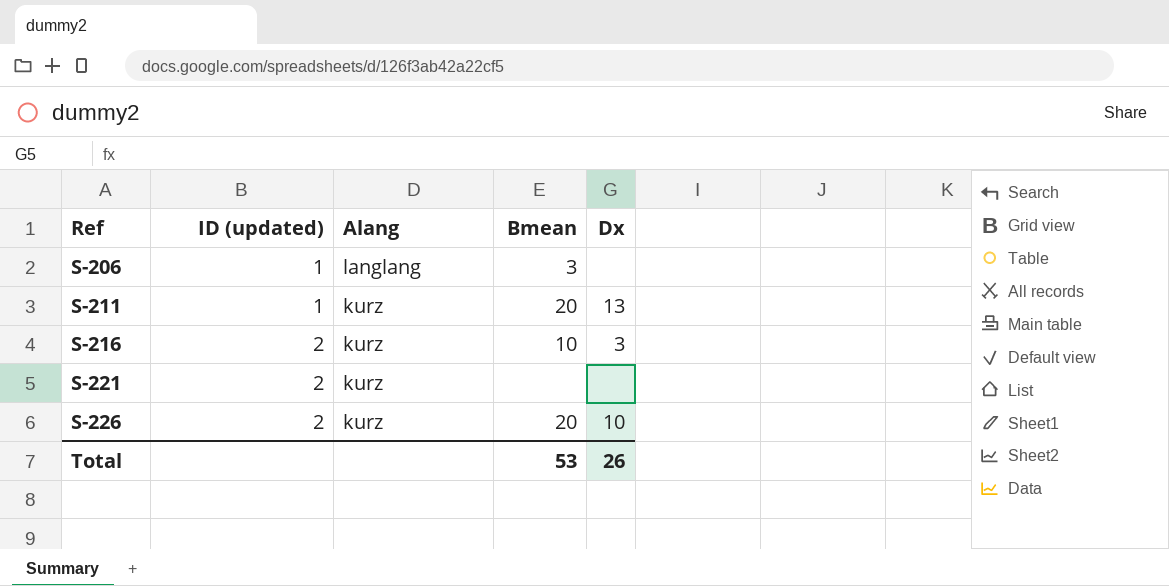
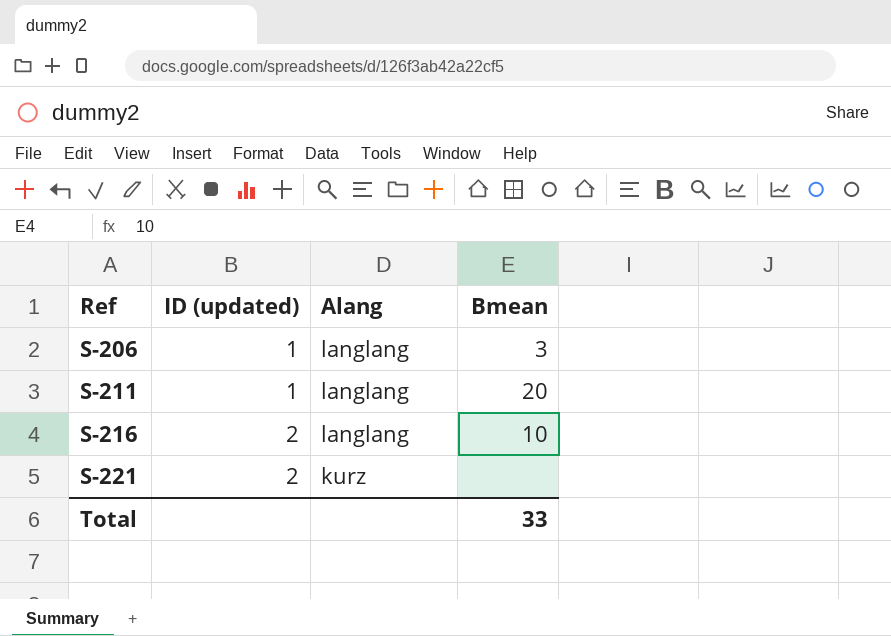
column Dx | position: 5 -> none
row S-226: 2 | kurz | 20 | 10 -> none
S-211 | Alang: kurz -> langlang
S-216 | Alang: kurz -> langlang
Total | Bmean: 53 -> 33

